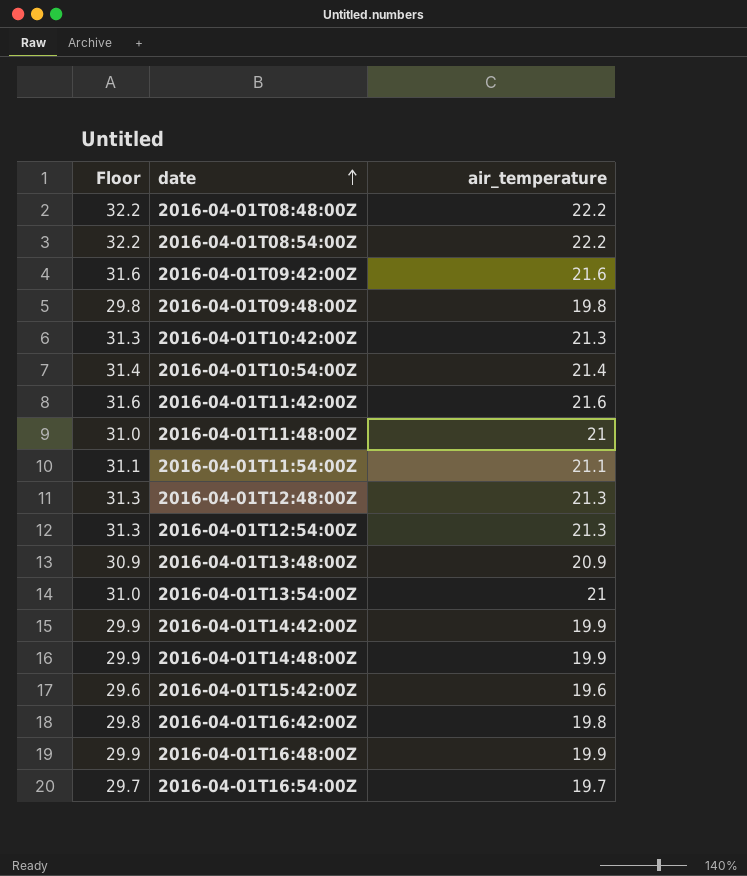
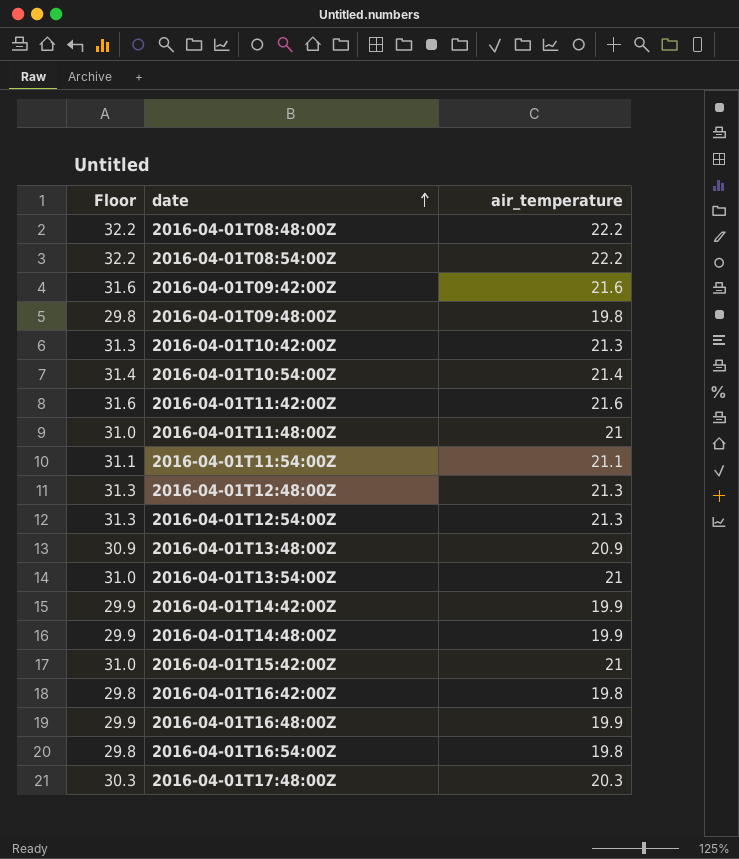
2016-04-01T15:42:00Z | Floor: 29.6 -> 31.0
2016-04-01T15:42:00Z | air_temperature: 19.6 -> 21
2016-04-01T16:54:00Z | Floor: 29.7 -> 29.8
2016-04-01T16:54:00Z | air_temperature: 19.7 -> 19.8
row 2016-04-01T17:48:00Z: none -> 30.3 | 20.3

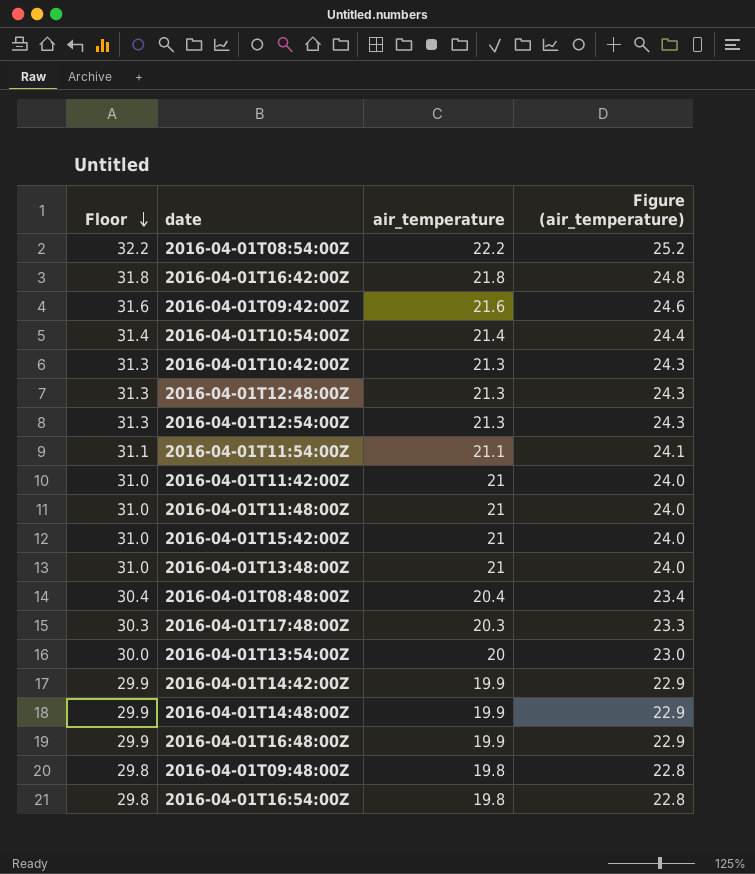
row order: date ascending -> Floor descending
column Figure (air_temperature) | formula: none -> [air_temperature] + 3
2016-04-01T16:42:00Z | Floor: 29.8 -> 31.8
2016-04-01T16:42:00Z | air_temperature: 19.8 -> 21.8
2016-04-01T11:42:00Z | Floor: 31.6 -> 31.0
2016-04-01T11:42:00Z | air_temperature: 21.6 -> 21
2016-04-01T13:48:00Z | Floor: 30.9 -> 31.0
2016-04-01T13:48:00Z | air_temperature: 20.9 -> 21
2016-04-01T08:48:00Z | Floor: 32.2 -> 30.4
2016-04-01T08:48:00Z | air_temperature: 22.2 -> 20.4
2016-04-01T13:54:00Z | Floor: 31.0 -> 30.0
2016-04-01T13:54:00Z | air_temperature: 21 -> 20

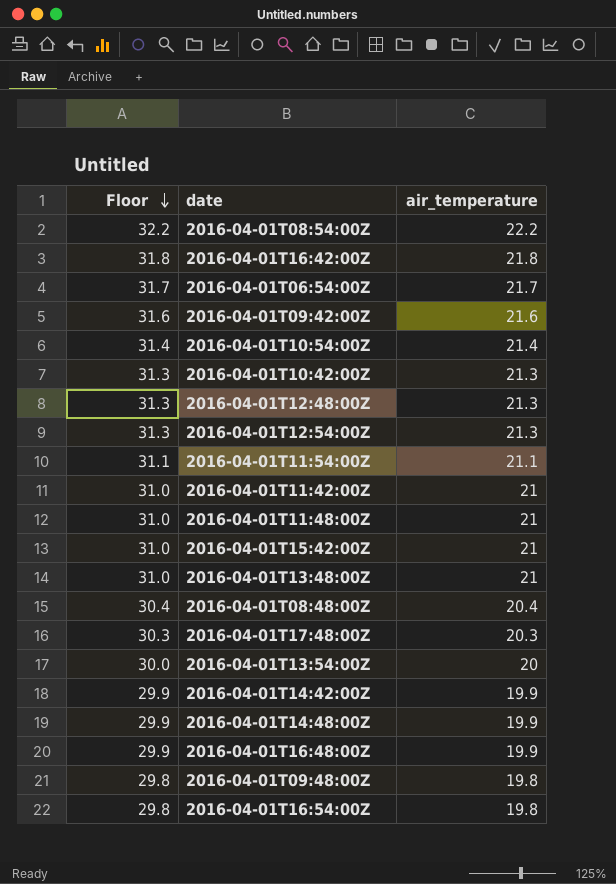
column Figure (air_temperature) | formula: [air_temperature] + 3 -> none
row 2016-04-01T06:54:00Z: none -> 31.7 | 21.7

